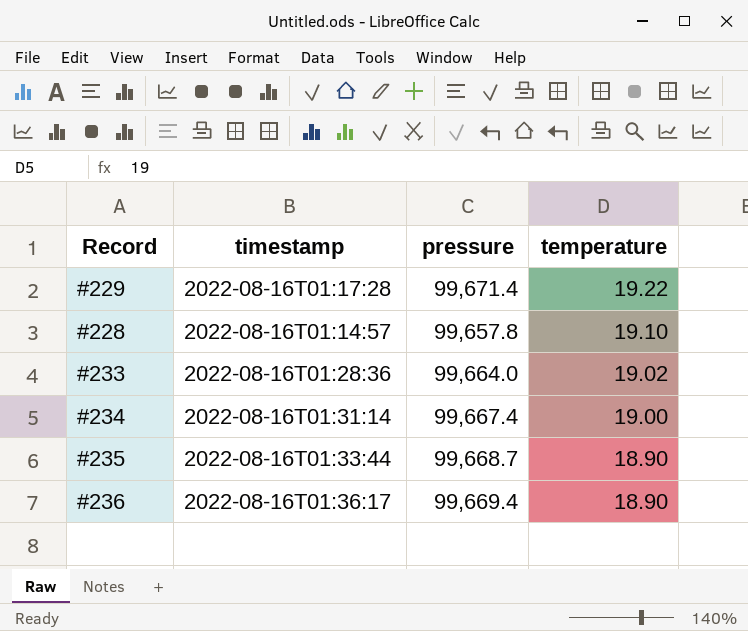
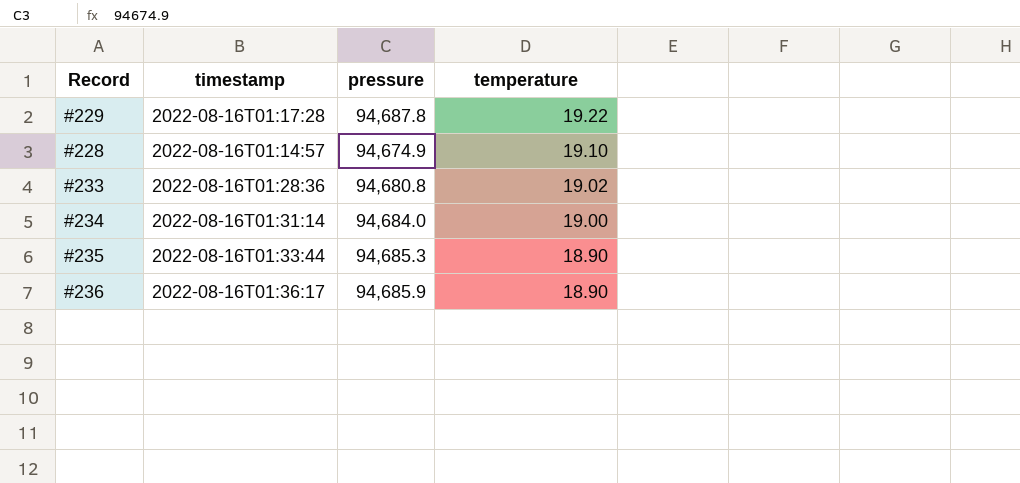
#229 | pressure: 99,671.4 -> 94,687.8
#228 | pressure: 99,657.8 -> 94,674.9
#233 | pressure: 99,664.0 -> 94,680.8
#234 | pressure: 99,667.4 -> 94,684.0
#235 | pressure: 99,668.7 -> 94,685.3
#236 | pressure: 99,669.4 -> 94,685.9

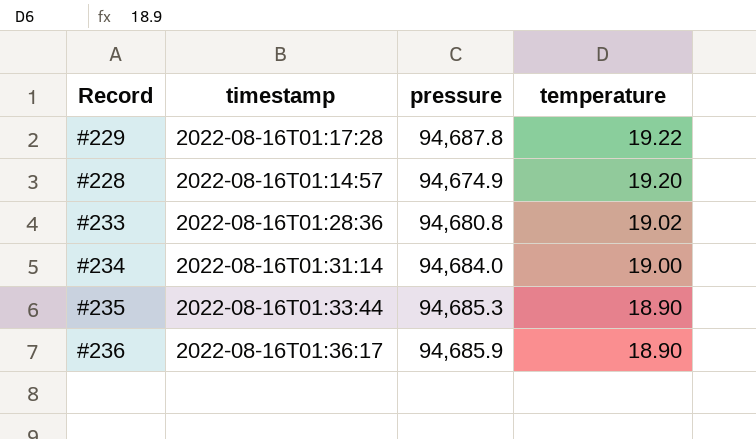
#228 | temperature: 19.10 -> 19.20

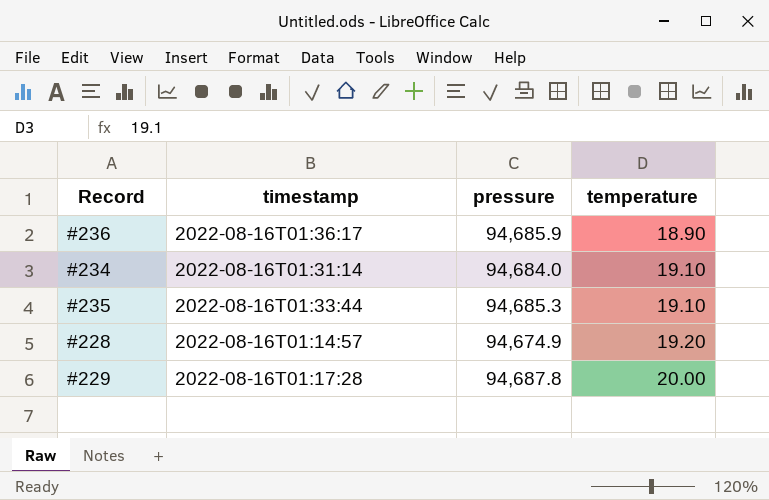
row order: temperature descending -> temperature ascending
row #233: 2022-08-16T01:28:36 | 94,680.8 | 19.02 -> none
#234 | temperature: 19.00 -> 19.10
#235 | temperature: 18.90 -> 19.10
#229 | temperature: 19.22 -> 20.00

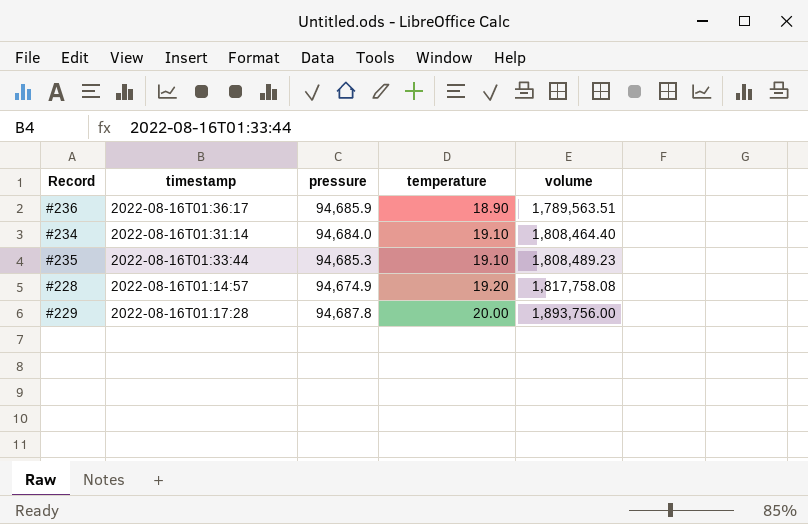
column volume | formula: none -> [pressure] * [temperature]

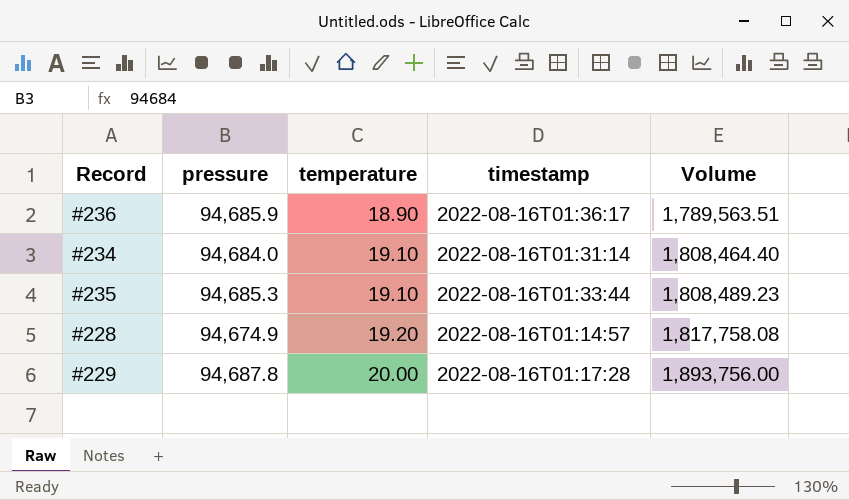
column timestamp | position: 2 -> 4
column name: volume -> Volume

